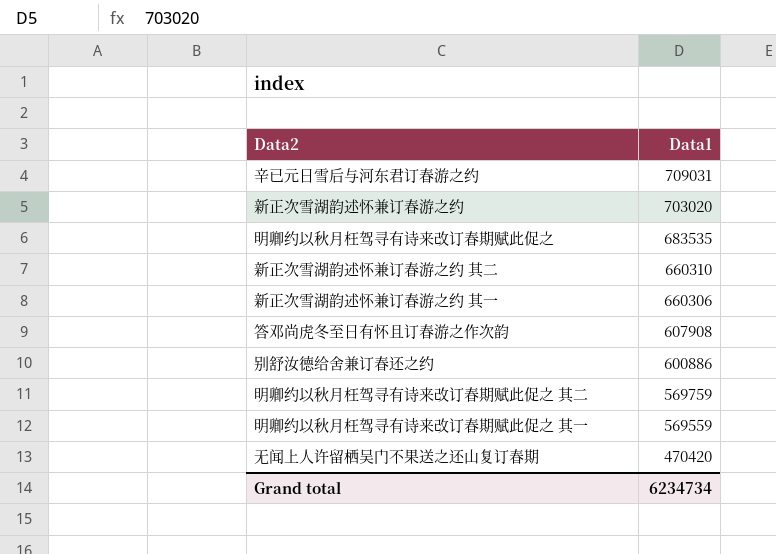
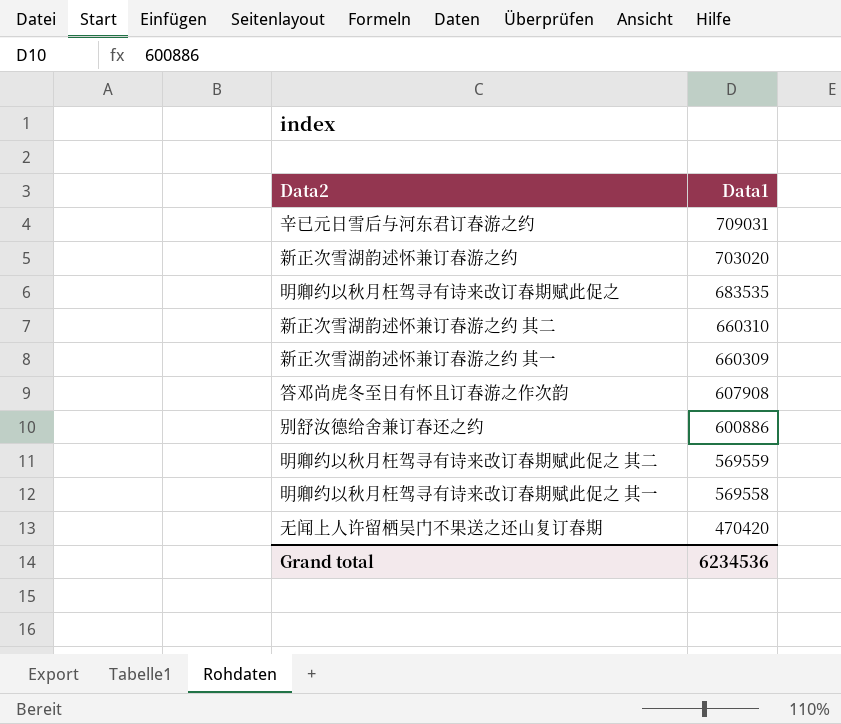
新正次雪湖韵述怀兼订春游之约 其一 | Data1: 660306 -> 660309
明卿约以秋月枉驾寻有诗来改订春期赋此促之 其二 | Data1: 569759 -> 569559
明卿约以秋月枉驾寻有诗来改订春期赋此促之 其一 | Data1: 569559 -> 569558
Grand total | Data1: 6234734 -> 6234536

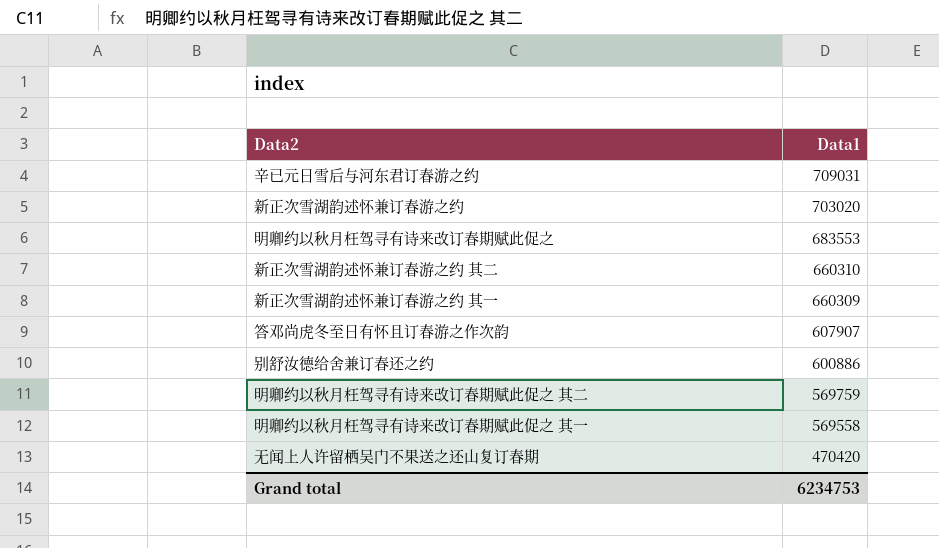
明卿约以秋月枉驾寻有诗来改订春期赋此促之 | Data1: 683535 -> 683553
答邓尚虎冬至日有怀且订春游之作次韵 | Data1: 607908 -> 607907
明卿约以秋月枉驾寻有诗来改订春期赋此促之 其二 | Data1: 569559 -> 569759
Grand total | Data1: 6234536 -> 6234753

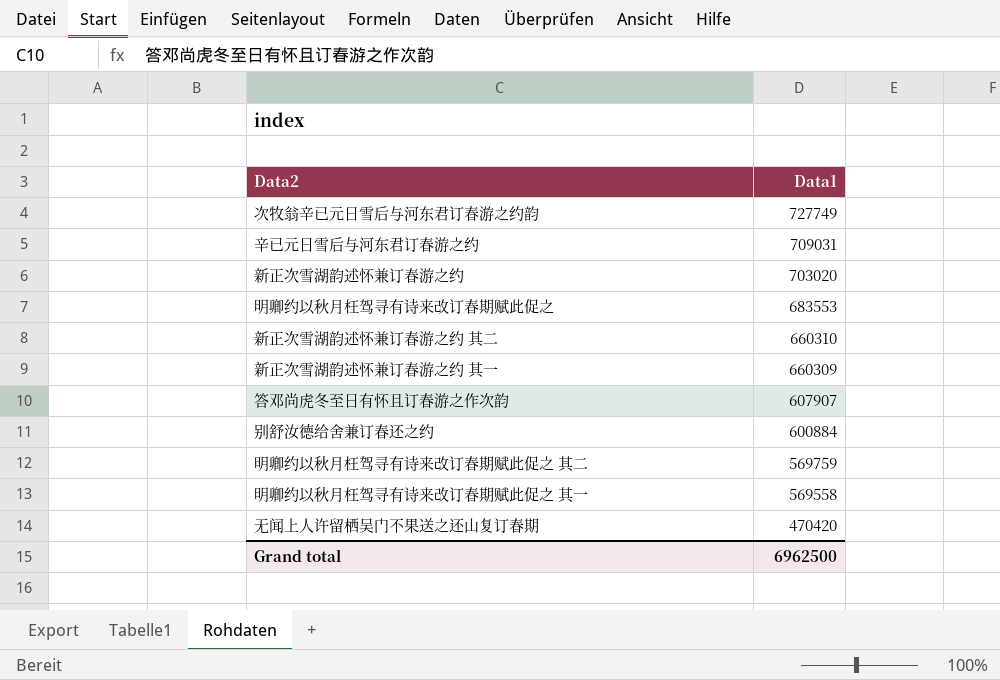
row 次牧翁辛已元日雪后与河东君订春游之约韵: none -> 727749
别舒汝德给舍兼订春还之约 | Data1: 600886 -> 600884
Grand total | Data1: 6234753 -> 6962500

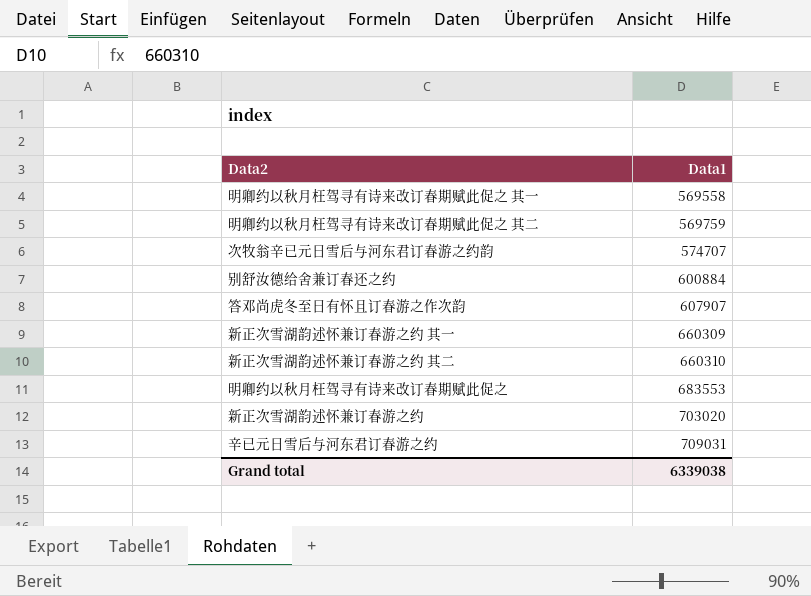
row order: Data1 descending -> Data1 ascending
row 无闻上人许留栖吴门不果送之还山复订春期: 470420 -> none
次牧翁辛已元日雪后与河东君订春游之约韵 | Data1: 727749 -> 574707
Grand total | Data1: 6962500 -> 6339038

